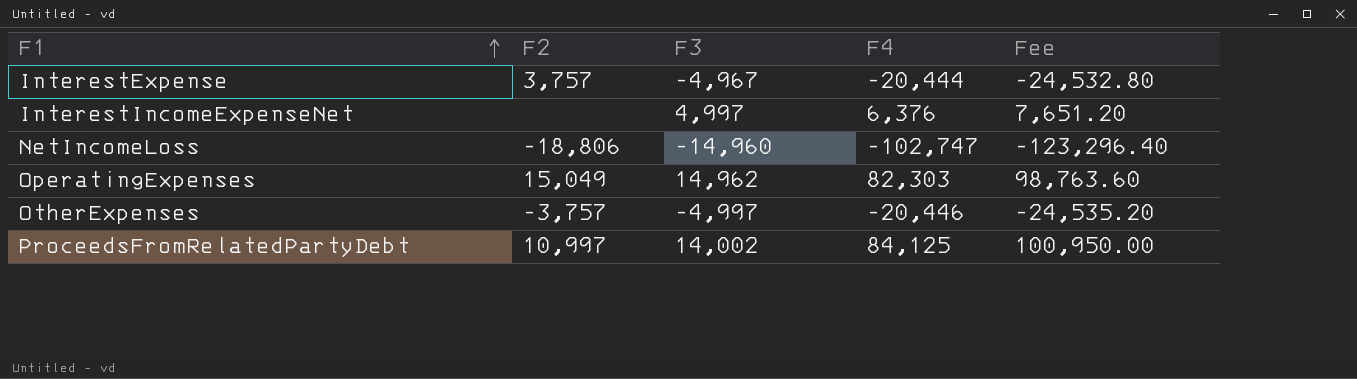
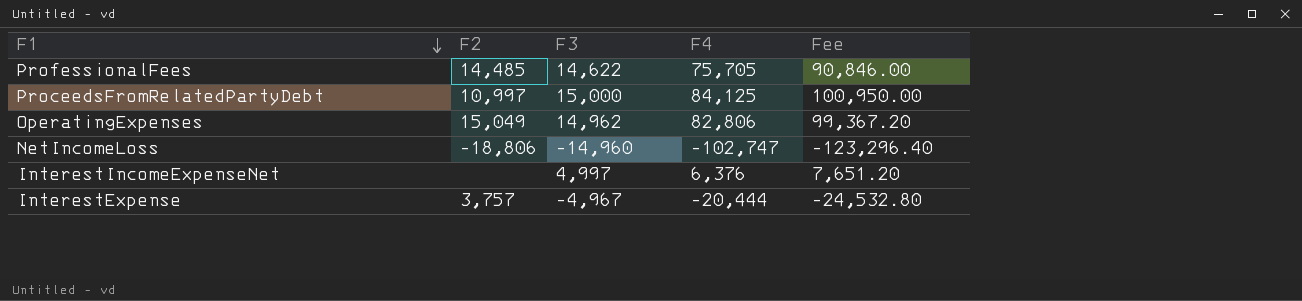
row order: F1 ascending -> F1 descending
row OtherExpenses: -3,757 | -4,997 | -20,446 | -24,535.20 -> none
row ProfessionalFees: none -> 14,485 | 14,622 | 75,705 | 90,846.00
ProceedsFromRelatedPartyDebt | F3: 14,002 -> 15,000
OperatingExpenses | F4: 82,303 -> 82,806
OperatingExpenses | Fee: 98,763.60 -> 99,367.20

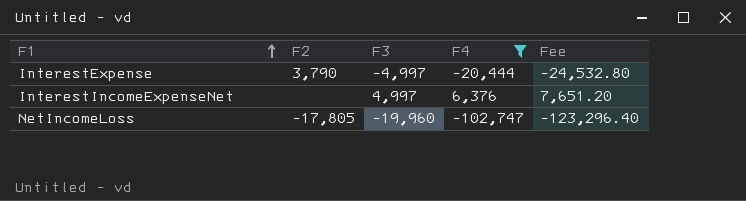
filter: none -> F4 <= 6,376
row order: F1 descending -> F1 ascending
InterestExpense | F2: 3,757 -> 3,790
InterestExpense | F3: -4,967 -> -4,997
NetIncomeLoss | F2: -18,806 -> -17,805
NetIncomeLoss | F3: -14,960 -> -19,960

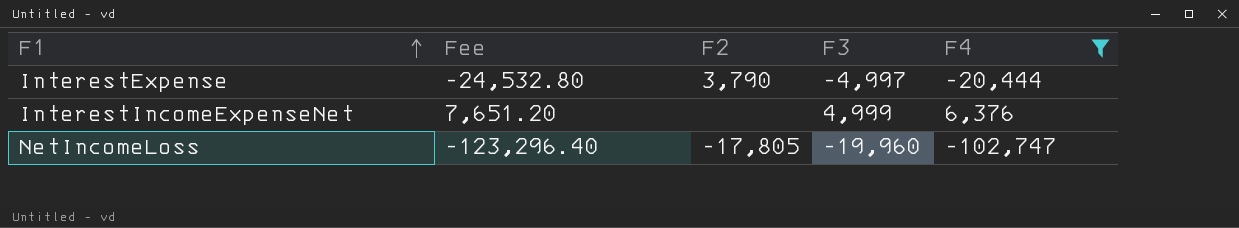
column Fee | position: 5 -> 2
InterestIncomeExpenseNet | F3: 4,997 -> 4,999

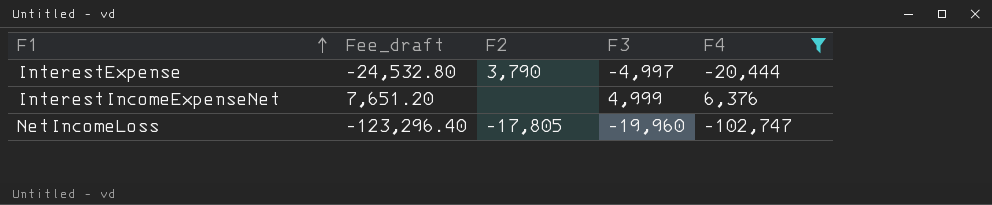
column name: Fee -> Fee_draft

